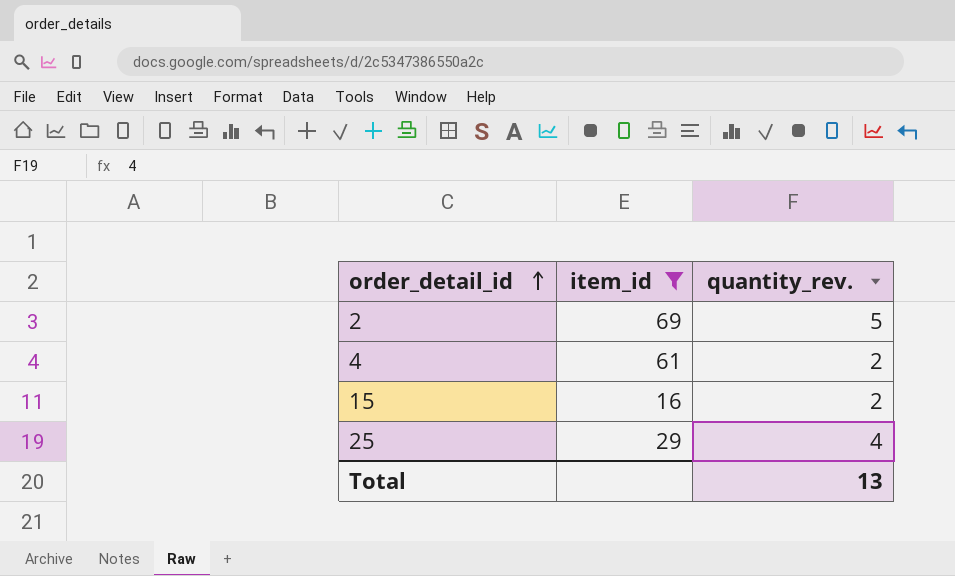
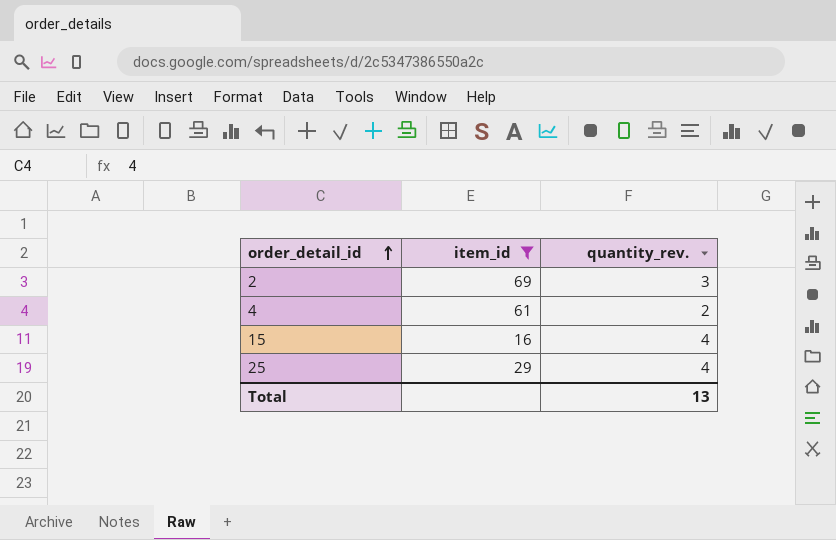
2 | quantity_rev.: 5 -> 3
15 | quantity_rev.: 2 -> 4

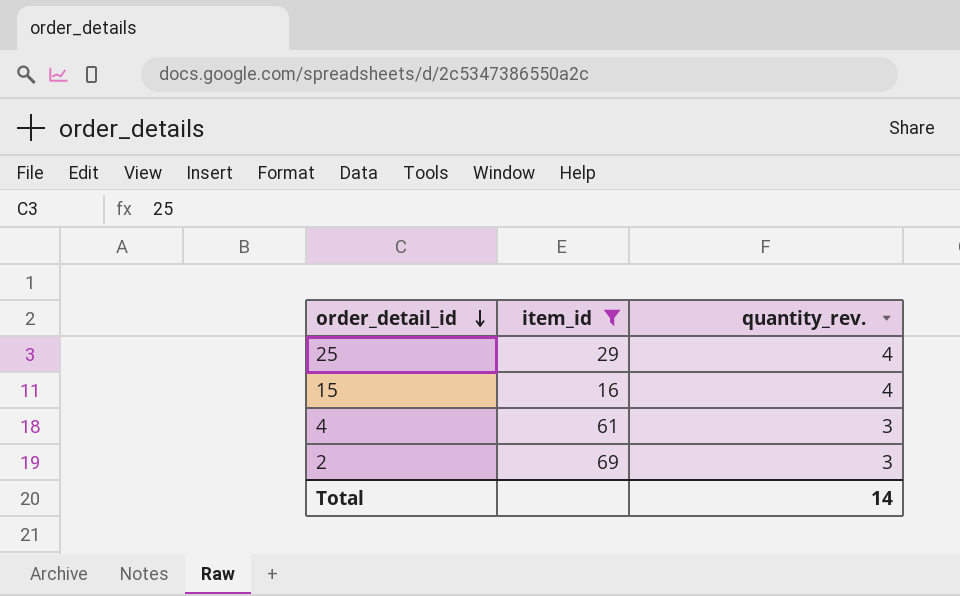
row order: order_detail_id ascending -> order_detail_id descending
4 | quantity_rev.: 2 -> 3
Total | quantity_rev.: 13 -> 14

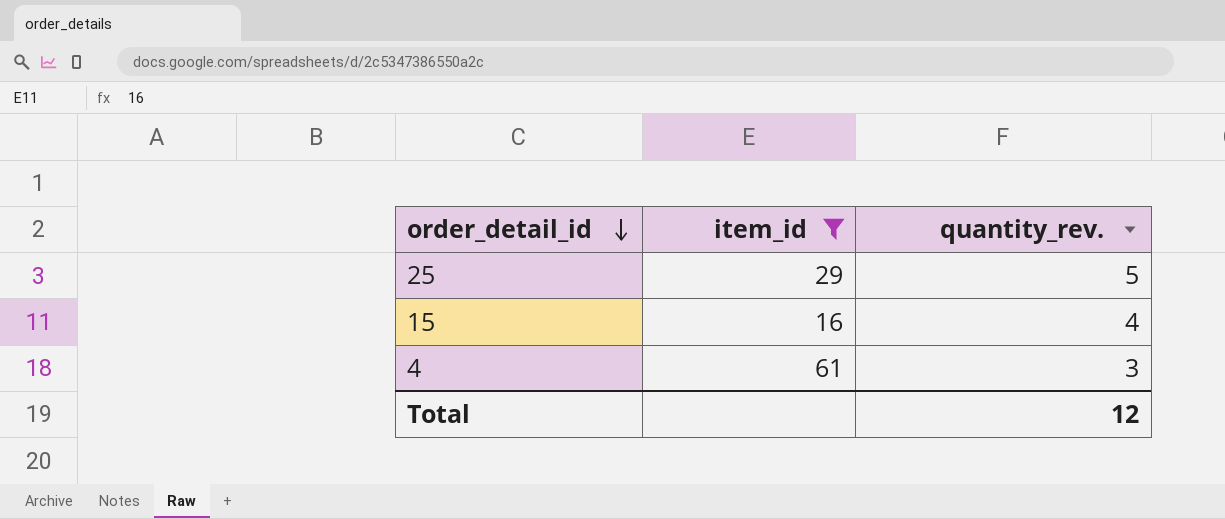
row 2: 69 | 3 -> none
25 | quantity_rev.: 4 -> 5
Total | quantity_rev.: 14 -> 12

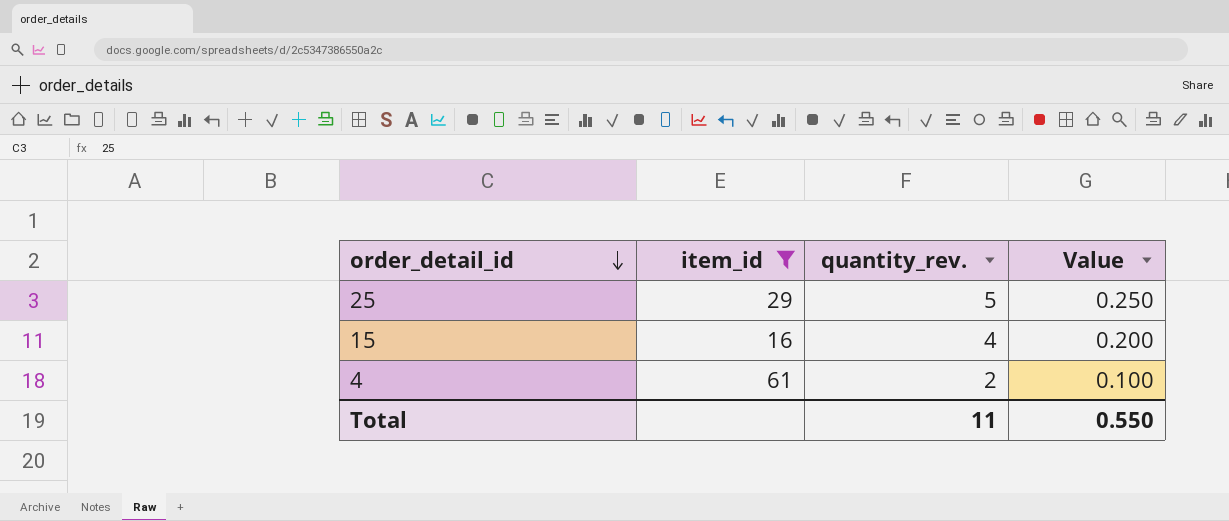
column Value | formula: none -> [quantity_rev.] * 0.05
4 | quantity_rev.: 3 -> 2
Total | quantity_rev.: 12 -> 11

